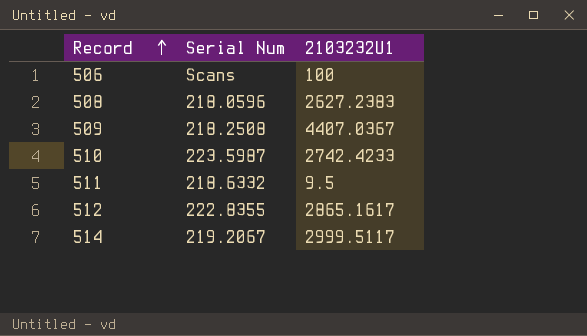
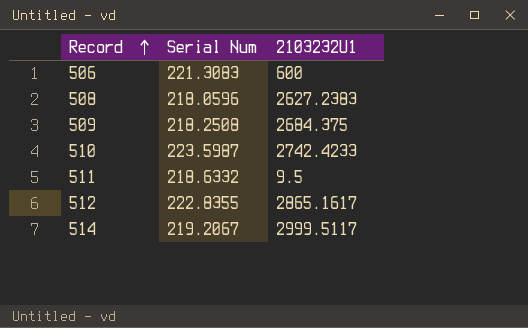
506 | Serial Num: Scans -> 221.3083
506 | 2103232U1: 100 -> 600
509 | 2103232U1: 4407.0367 -> 2684.375

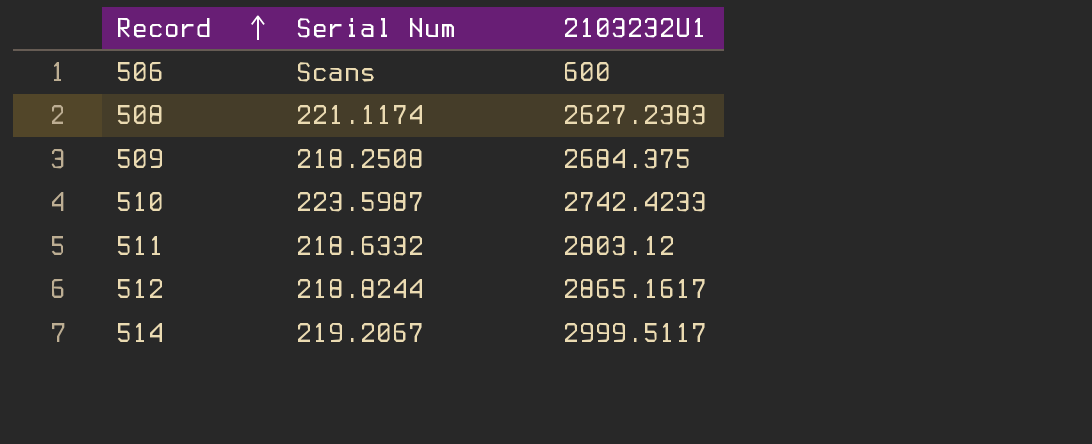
506 | Serial Num: 221.3083 -> Scans
508 | Serial Num: 218.0596 -> 221.1174
511 | 2103232U1: 9.5 -> 2803.12
512 | Serial Num: 222.8355 -> 218.8244

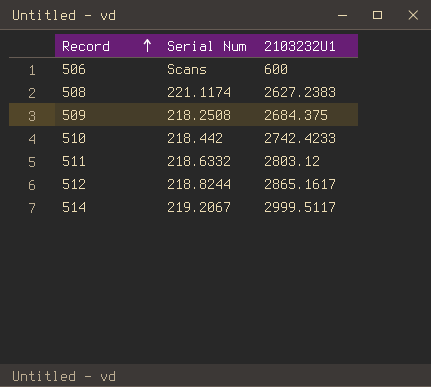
510 | Serial Num: 223.5987 -> 218.442

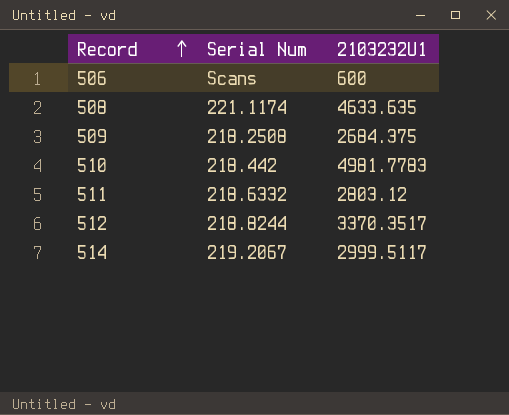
508 | 2103232U1: 2627.2383 -> 4633.635
510 | 2103232U1: 2742.4233 -> 4981.7783
512 | 2103232U1: 2865.1617 -> 3370.3517

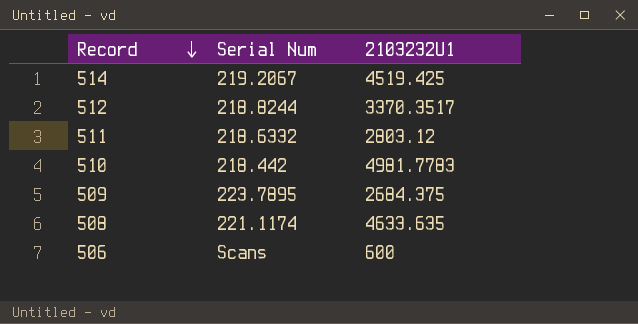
row order: Record ascending -> Record descending
514 | 2103232U1: 2999.5117 -> 4519.425
509 | Serial Num: 218.2508 -> 223.7895

